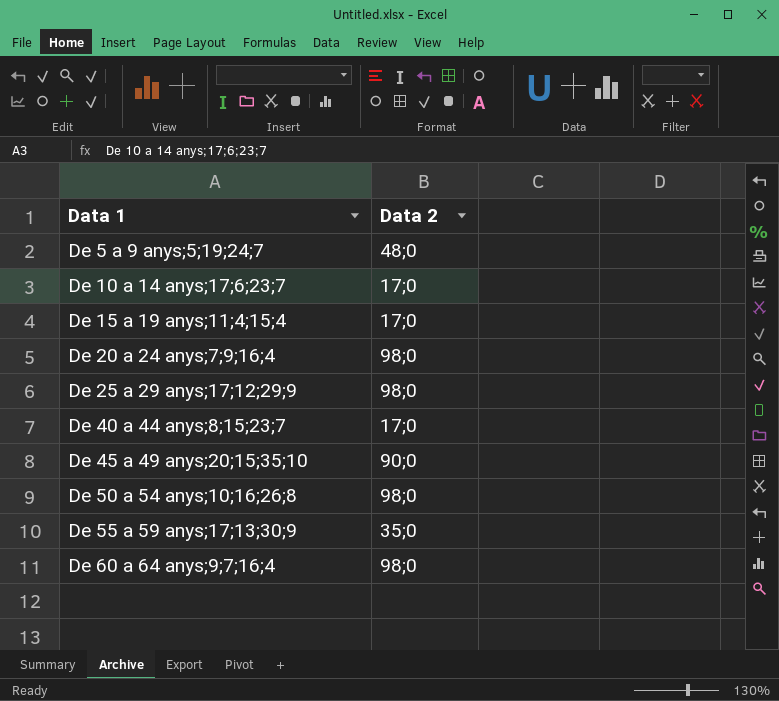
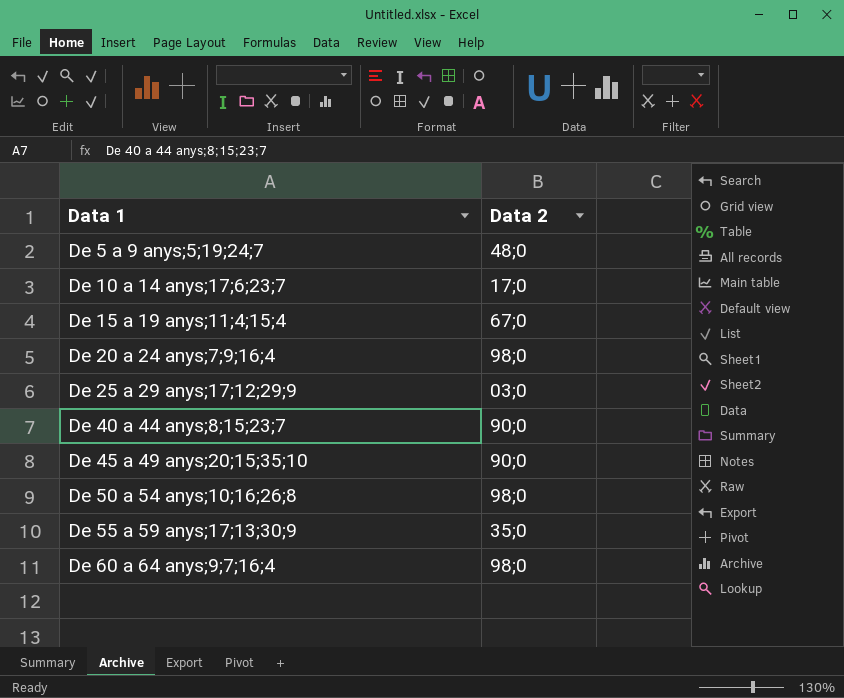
De 15 a 19 anys;11;4;15;4 | Data 2: 17;0 -> 67;0
De 25 a 29 anys;17;12;29;9 | Data 2: 98;0 -> 03;0
De 40 a 44 anys;8;15;23;7 | Data 2: 17;0 -> 90;0

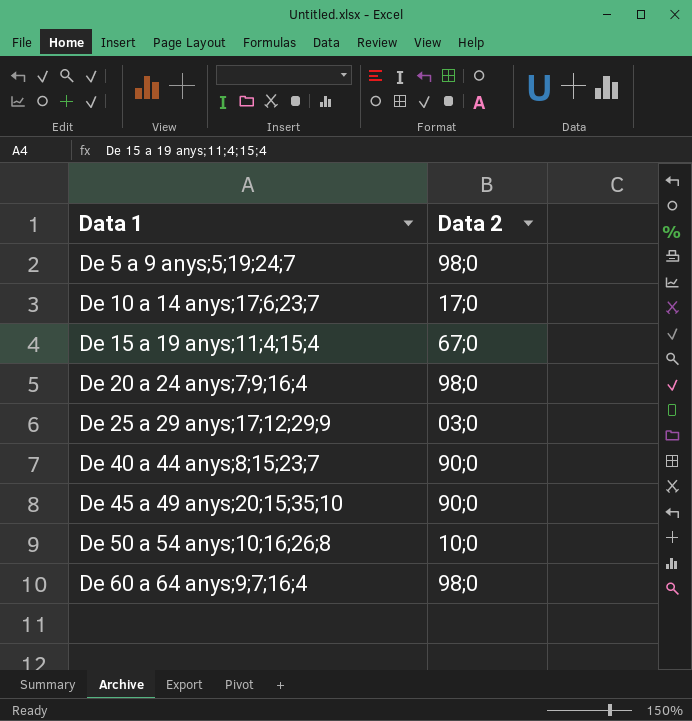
row De 55 a 59 anys;17;13;30;9: 35;0 -> none
De 5 a 9 anys;5;19;24;7 | Data 2: 48;0 -> 98;0
De 50 a 54 anys;10;16;26;8 | Data 2: 98;0 -> 10;0

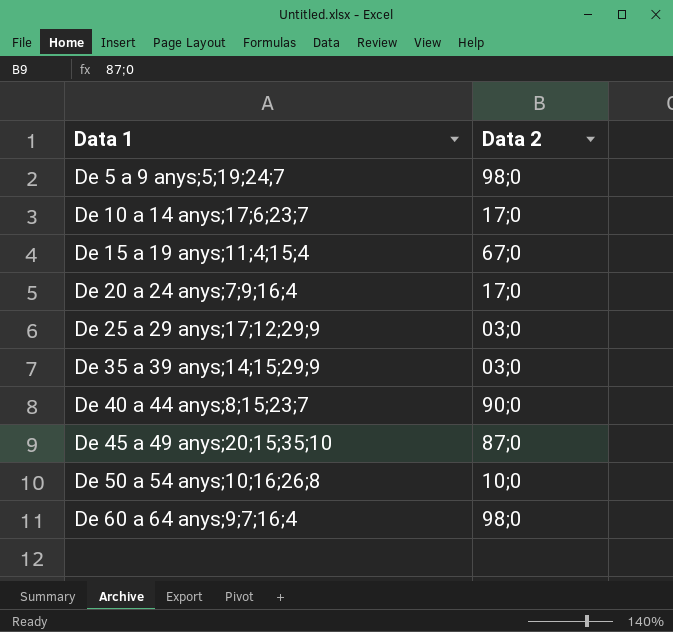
De 20 a 24 anys;7;9;16;4 | Data 2: 98;0 -> 17;0
row De 35 a 39 anys;14;15;29;9: none -> 03;0
De 45 a 49 anys;20;15;35;10 | Data 2: 90;0 -> 87;0

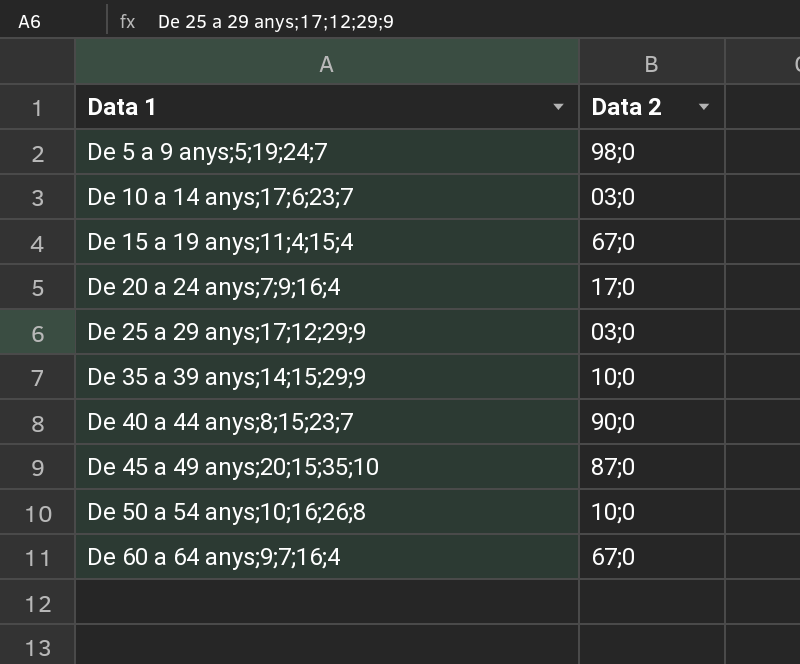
De 10 a 14 anys;17;6;23;7 | Data 2: 17;0 -> 03;0
De 35 a 39 anys;14;15;29;9 | Data 2: 03;0 -> 10;0
De 60 a 64 anys;9;7;16;4 | Data 2: 98;0 -> 67;0

